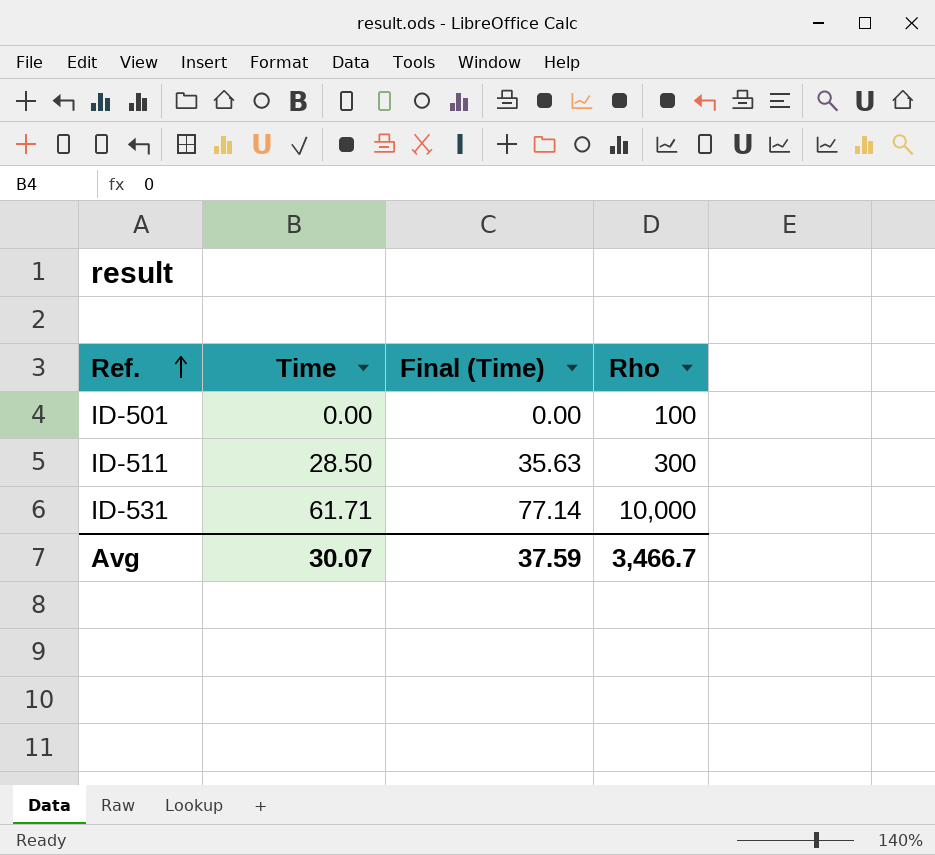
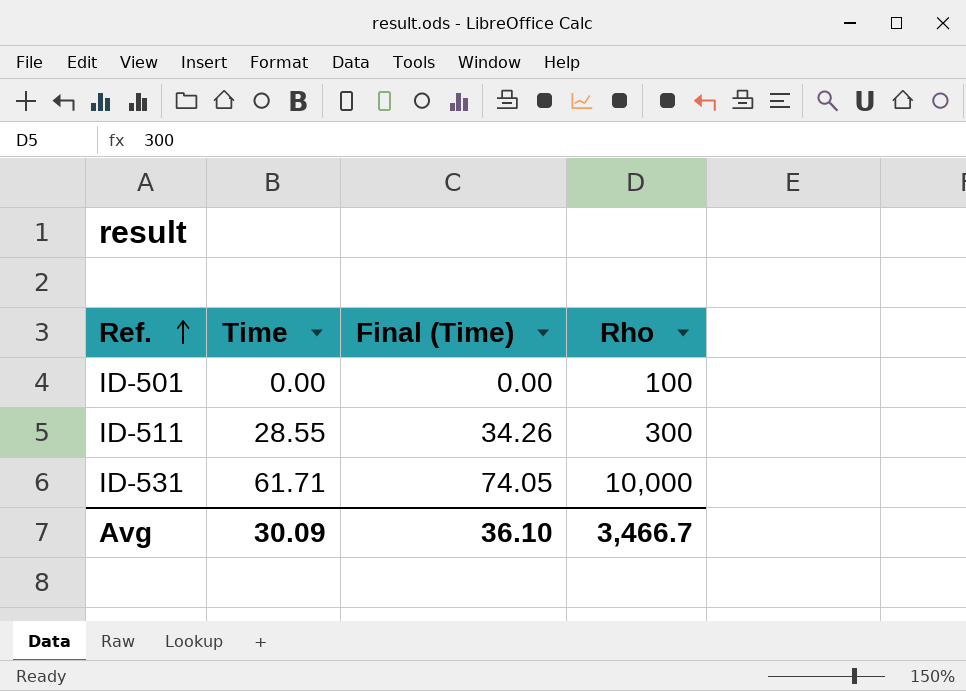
column Final (Time) | formula: [Time] * 1.25 -> [Time] * 1.2
ID-511 | Time: 28.50 -> 28.55
Avg | Time: 30.07 -> 30.09
Avg | Final (Time): 37.59 -> 36.10

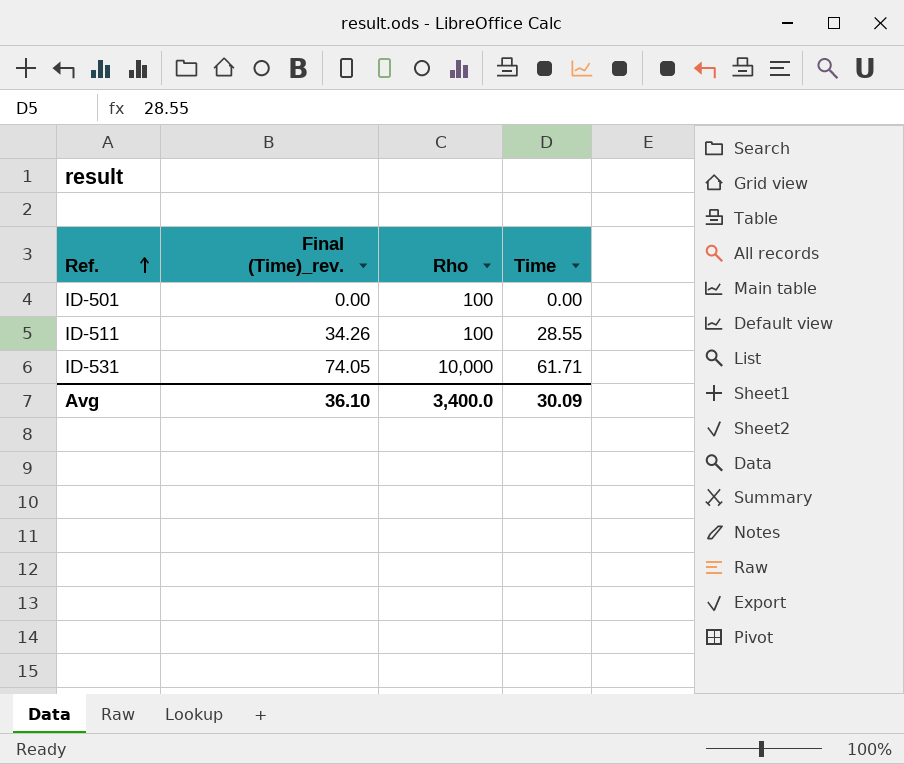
column name: Final (Time) -> Final (Time)_rev.
column Time | position: 2 -> 4
ID-511 | Rho: 300 -> 100
Avg | Rho: 3,466.7 -> 3,400.0

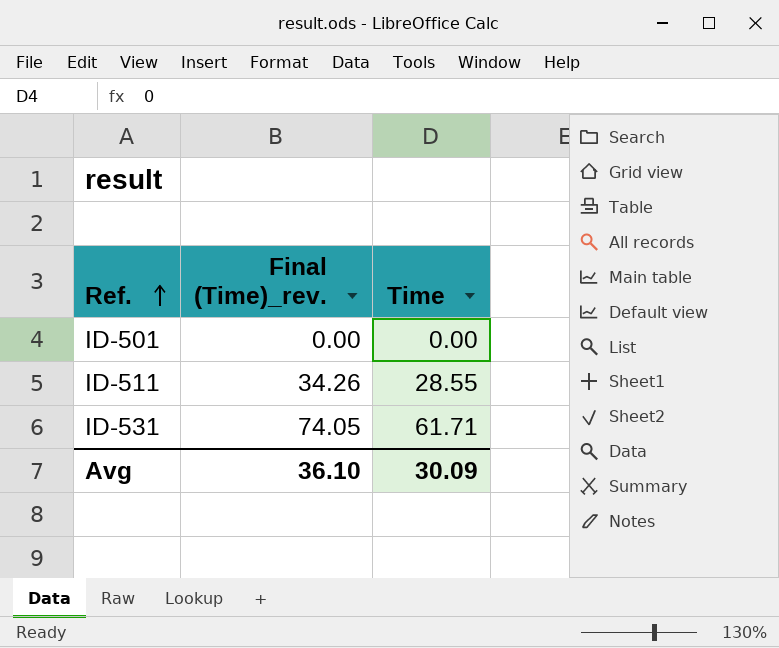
column Rho | position: 3 -> none

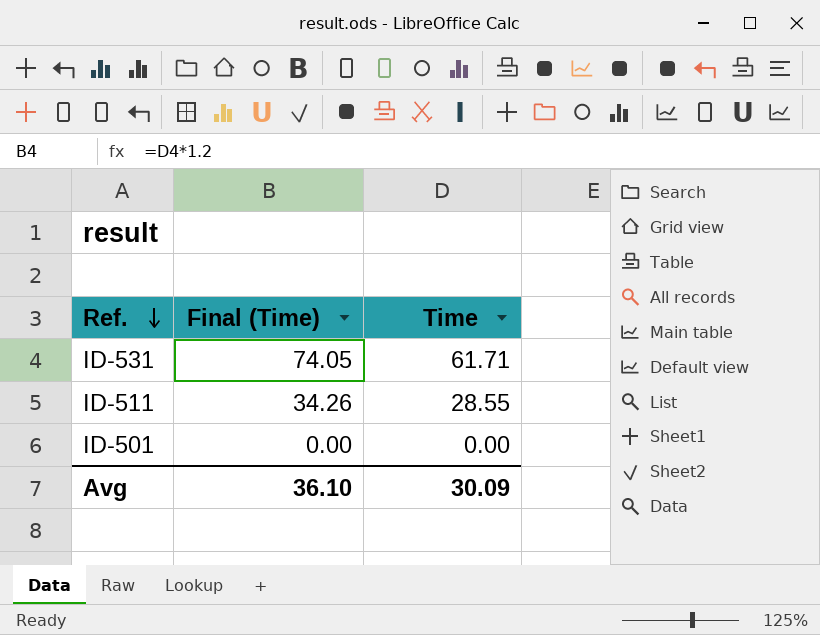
row order: Ref. ascending -> Ref. descending
column name: Final (Time)_rev. -> Final (Time)

